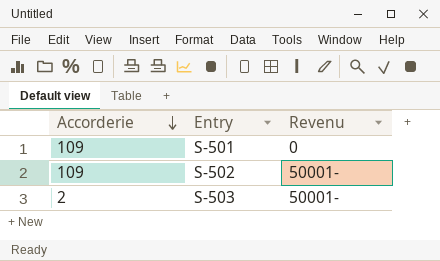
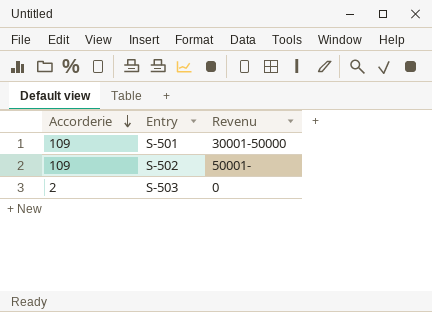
S-501 | Revenu: 0 -> 30001-50000
S-503 | Revenu: 50001- -> 0

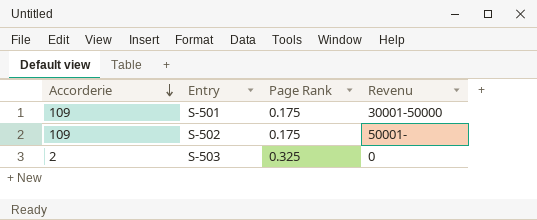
column Page Rank | position: none -> 3

